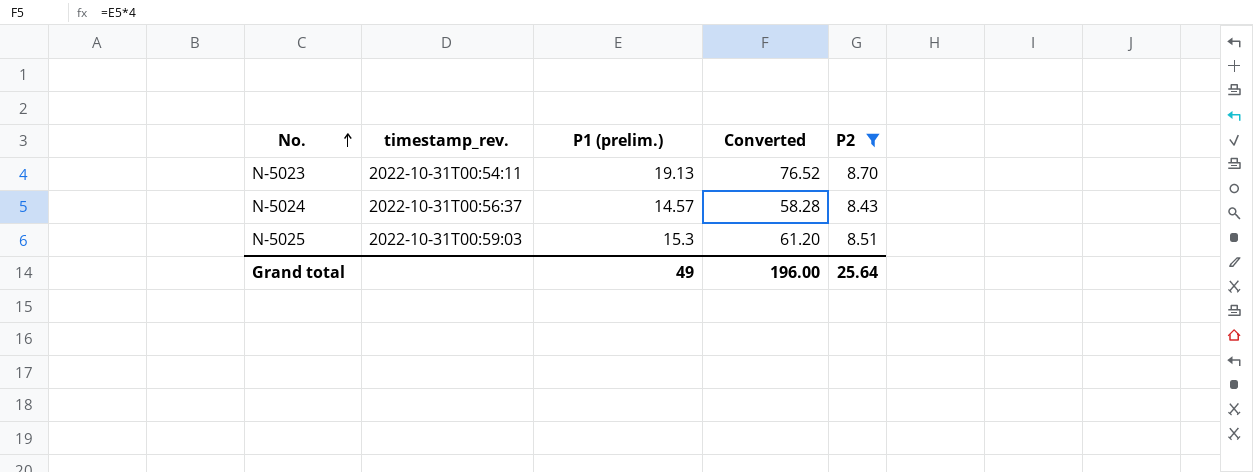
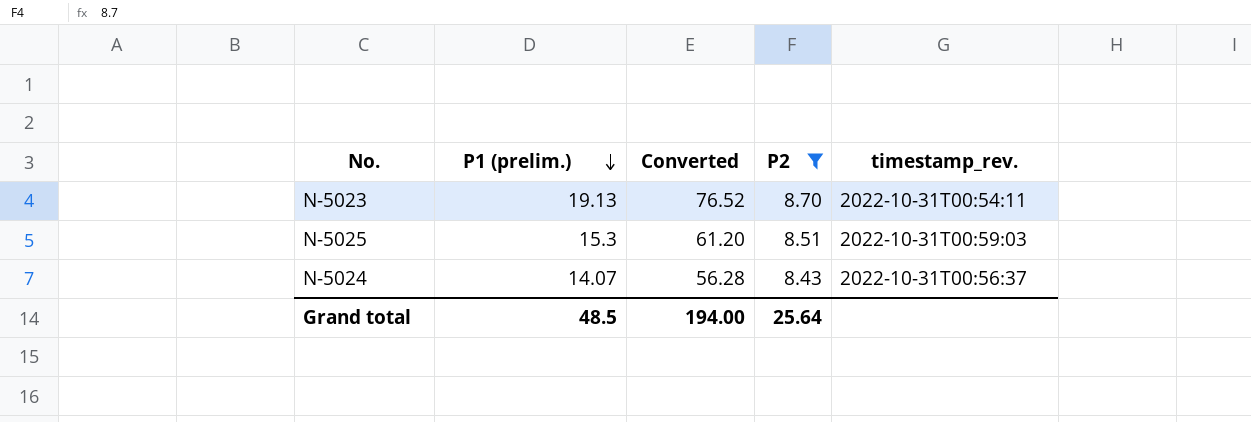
row order: No. ascending -> P1 (prelim.) descending
column timestamp_rev. | position: 2 -> 5
N-5024 | P1 (prelim.): 14.57 -> 14.07
N-5024 | Converted: 58.28 -> 56.28
Grand total | P1 (prelim.): 49 -> 48.5
Grand total | Converted: 196.00 -> 194.00

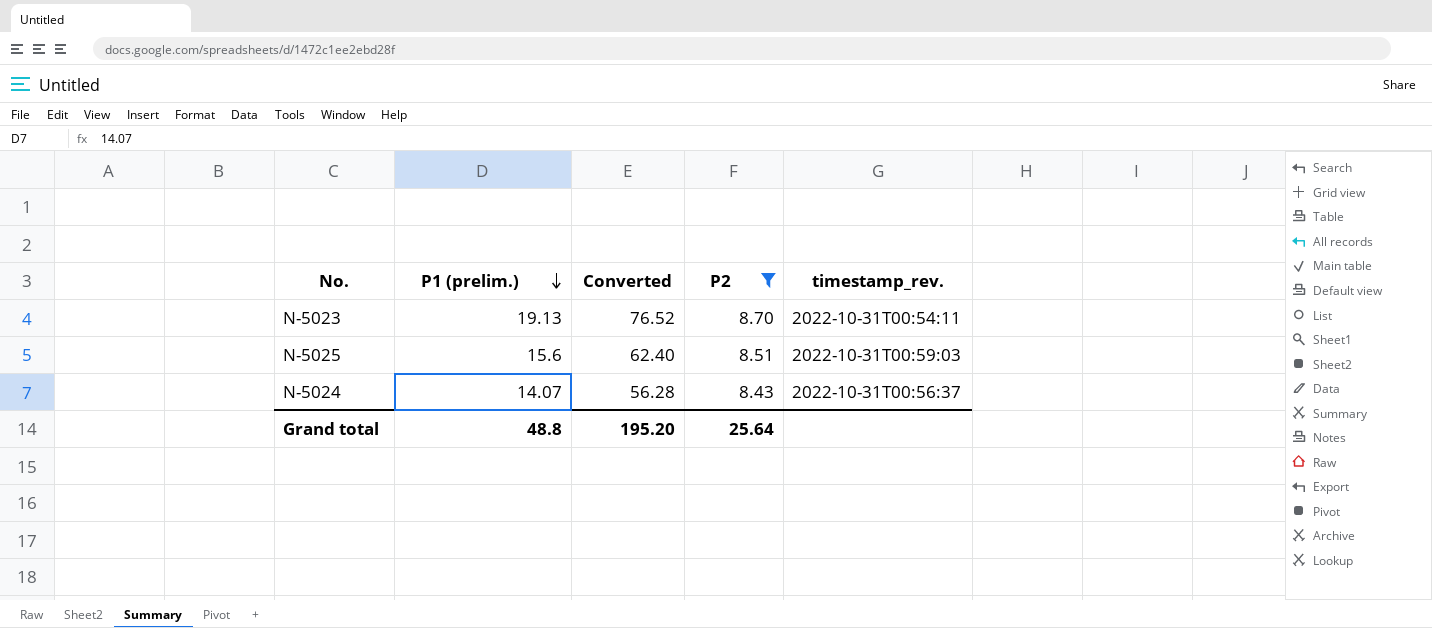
N-5025 | P1 (prelim.): 15.3 -> 15.6
N-5025 | Converted: 61.20 -> 62.40
Grand total | P1 (prelim.): 48.5 -> 48.8
Grand total | Converted: 194.00 -> 195.20

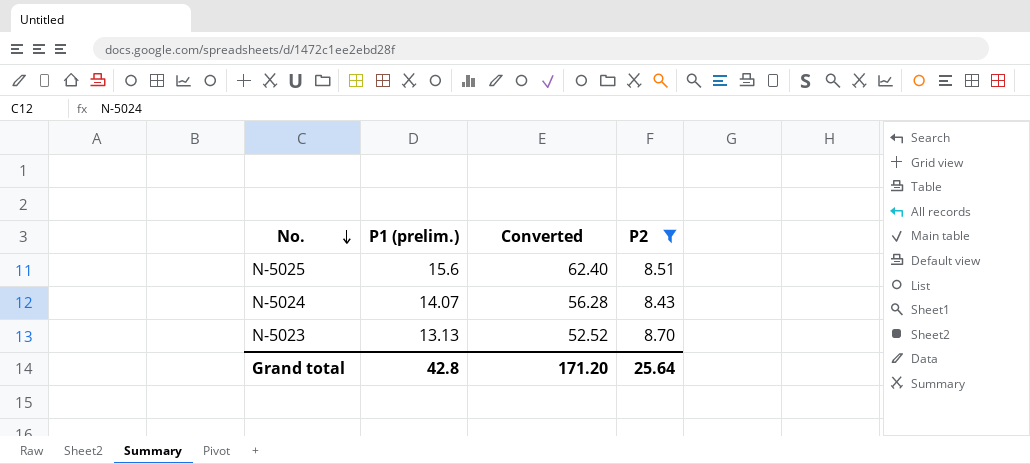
row order: P1 (prelim.) descending -> No. descending
column timestamp_rev. | position: 5 -> none
N-5023 | P1 (prelim.): 19.13 -> 13.13
N-5023 | Converted: 76.52 -> 52.52
Grand total | P1 (prelim.): 48.8 -> 42.8
Grand total | Converted: 195.20 -> 171.20

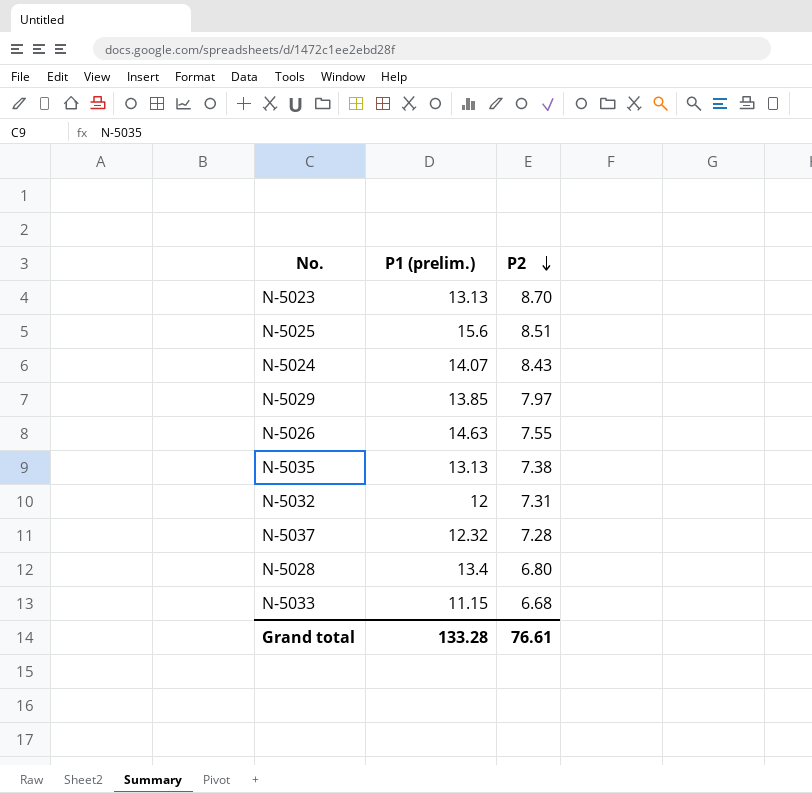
filter: P2 >= 8.43 -> none
row order: No. descending -> P2 descending
column Converted | formula: [P1 (prelim.)] * 4 -> none
Grand total | P1 (prelim.): 42.8 -> 133.28
Grand total | P2: 25.64 -> 76.61

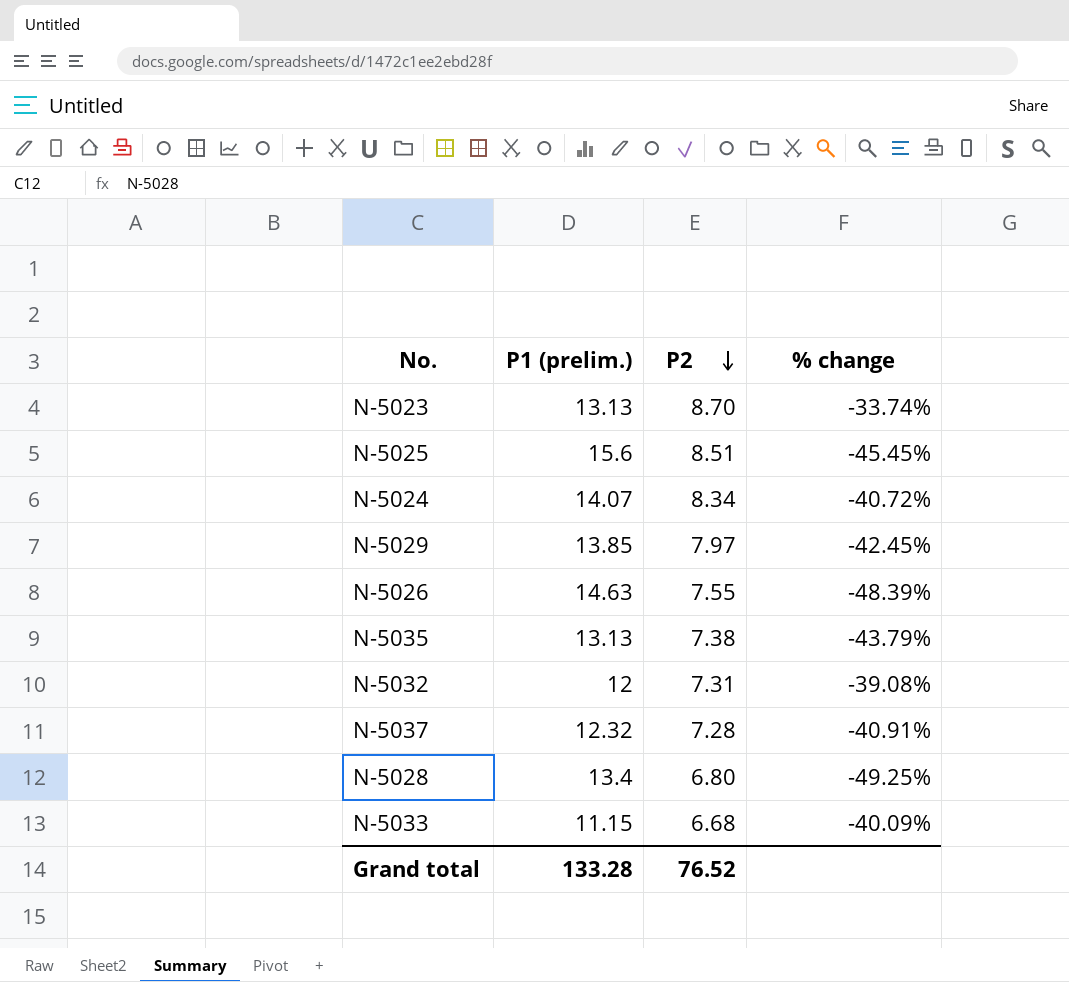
column % change | formula: none -> ([P2] - [P1 (prelim.)]) / [P1 (prelim.)]
N-5024 | P2: 8.43 -> 8.34
Grand total | P2: 76.61 -> 76.52

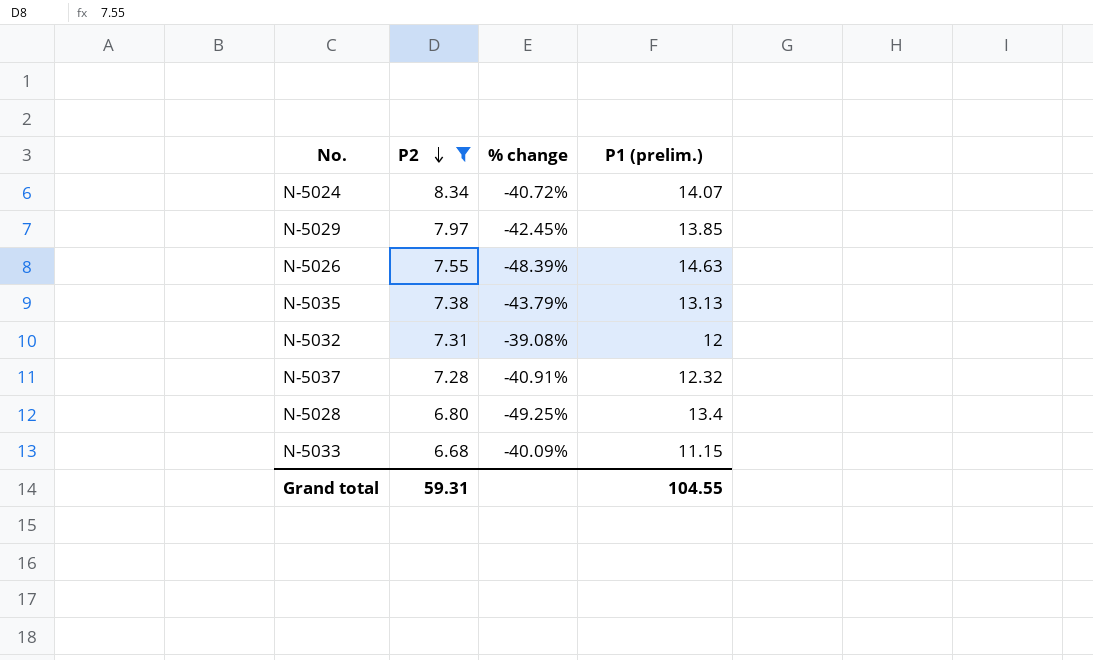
filter: none -> P2 <= 8.34
column P1 (prelim.) | position: 2 -> 4
Grand total | P2: 76.52 -> 59.31
Grand total | P1 (prelim.): 133.28 -> 104.55

